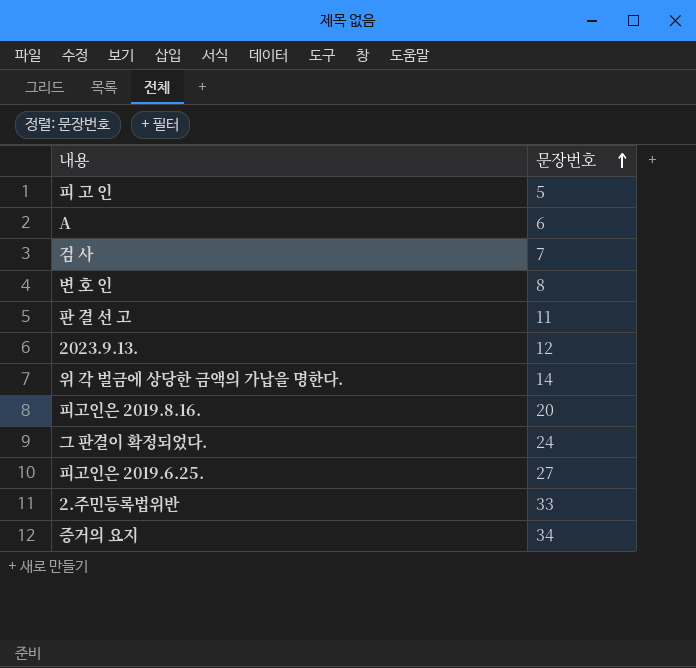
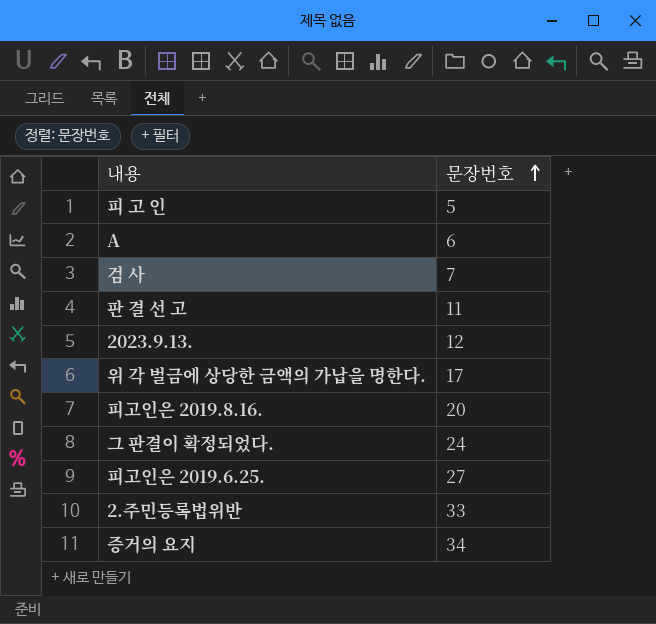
row 변 호 인: 8 -> none
위 각 벌금에 상당한 금액의 가납을 명한다. | 문장번호: 14 -> 17

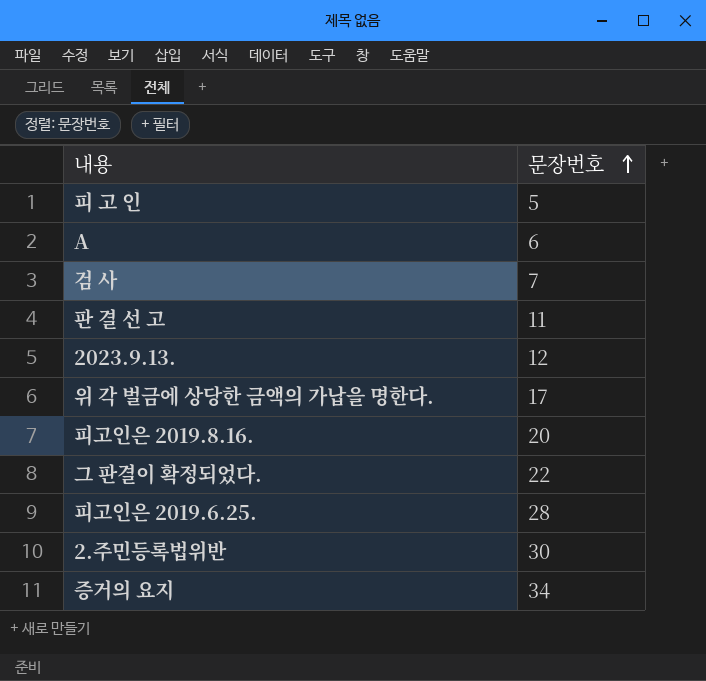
그 판결이 확정되었다. | 문장번호: 24 -> 22
피고인은 2019.6.25. | 문장번호: 27 -> 28
2.주민등록법위반 | 문장번호: 33 -> 30

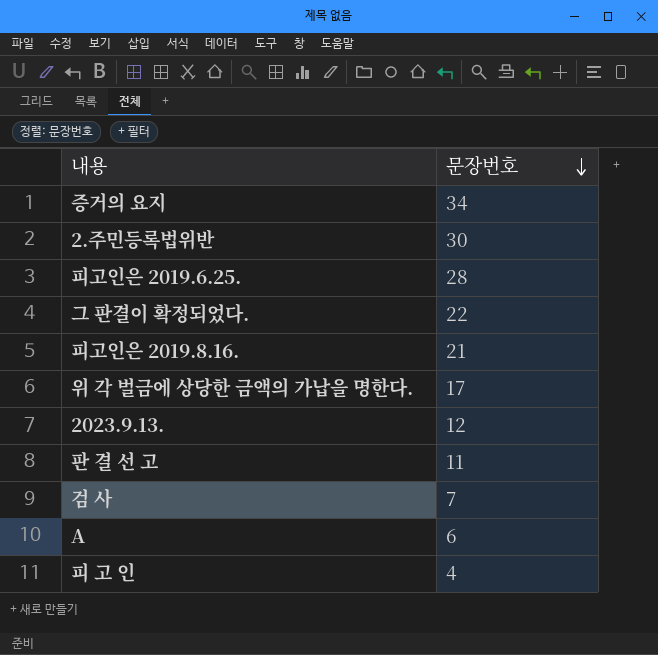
row order: 문장번호 ascending -> 문장번호 descending
피고인은 2019.8.16. | 문장번호: 20 -> 21
피 고 인 | 문장번호: 5 -> 4

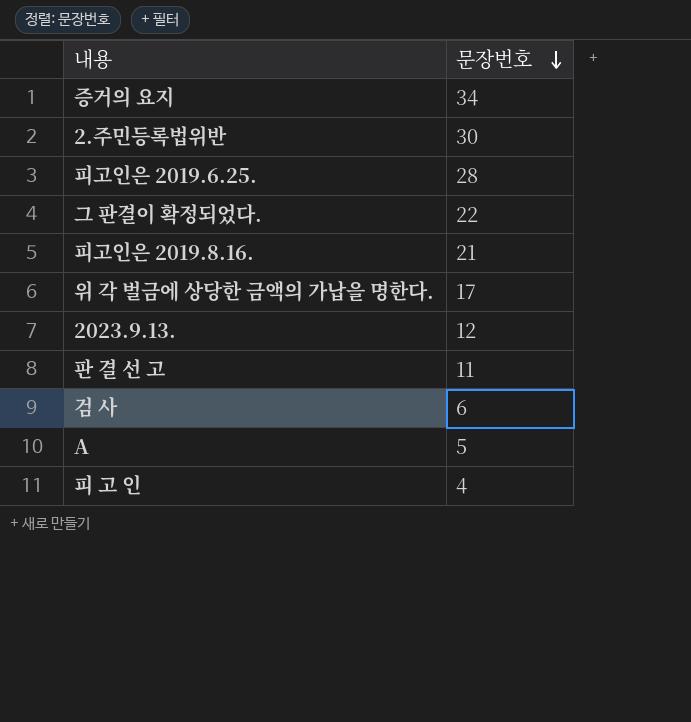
검 사 | 문장번호: 7 -> 6
A | 문장번호: 6 -> 5

